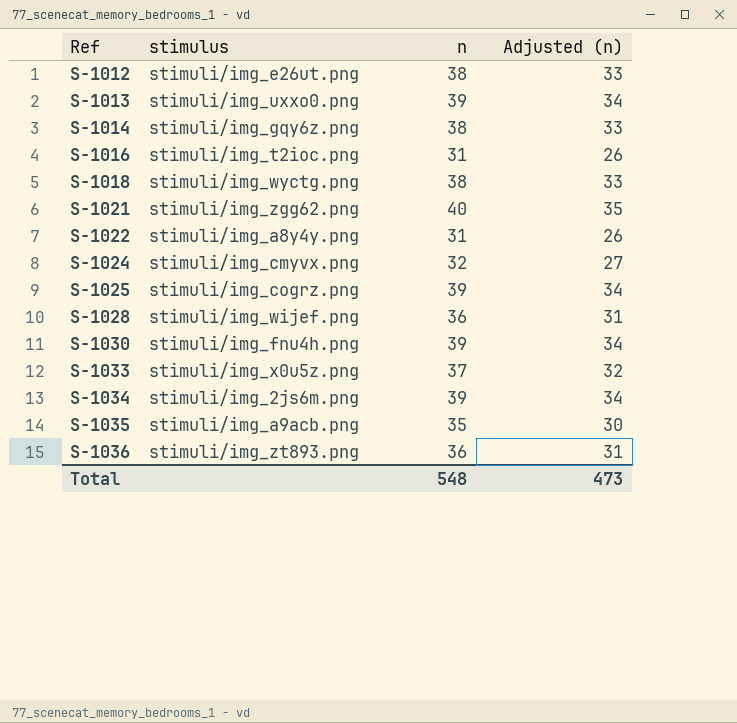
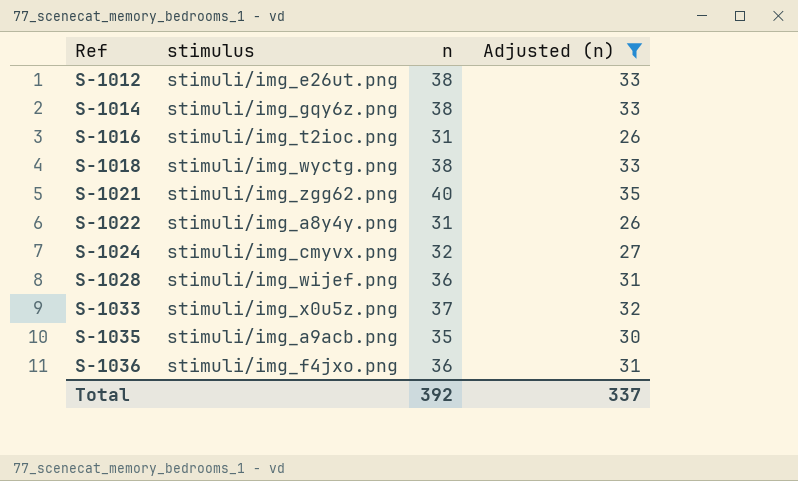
filter: none -> Adjusted (n) != 34
S-1036 | stimulus: stimuli/img_zt893.png -> stimuli/img_f4jxo.png
Total | n: 548 -> 392
Total | Adjusted (n): 473 -> 337

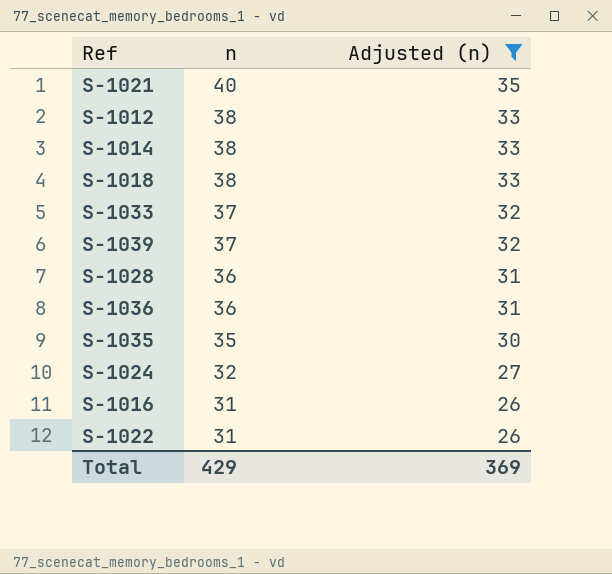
row order: Ref ascending -> n descending
column stimulus | position: 2 -> none
row S-1039: none -> 37 | 32
Total | n: 392 -> 429
Total | Adjusted (n): 337 -> 369

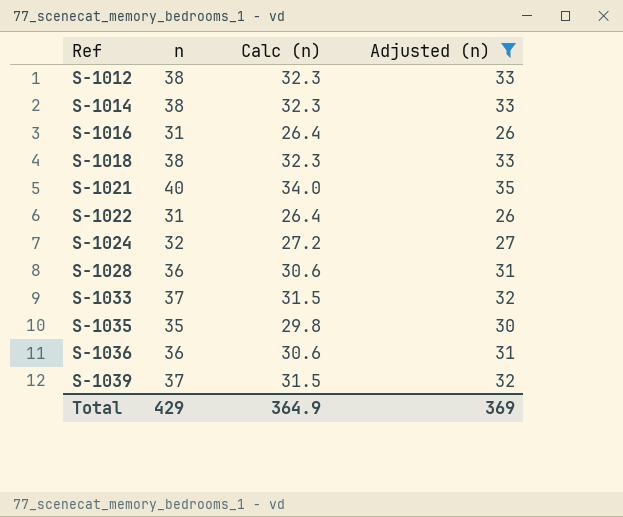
row order: n descending -> Ref ascending
column Calc (n) | formula: none -> [n] * 0.85

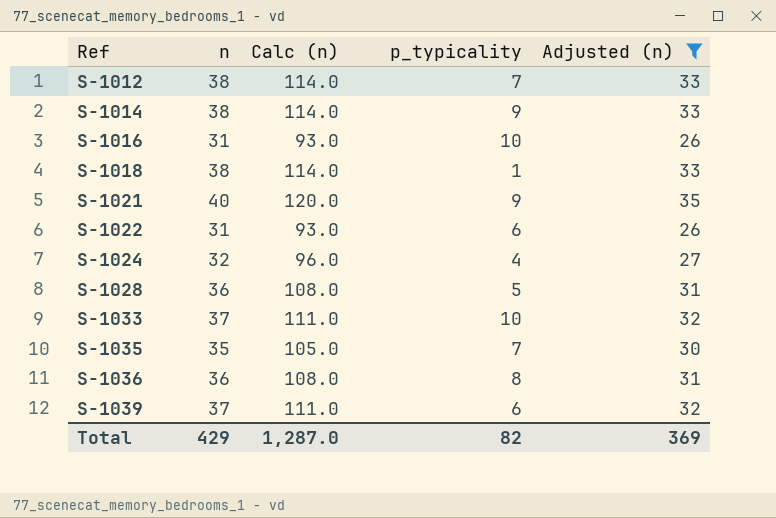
column Calc (n) | formula: [n] * 0.85 -> [n] * 3
column p_typicality | position: none -> 4
Total | Calc (n): 364.9 -> 1,287.0

